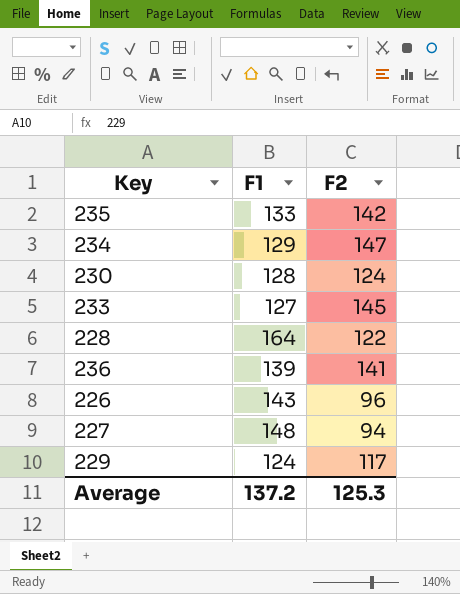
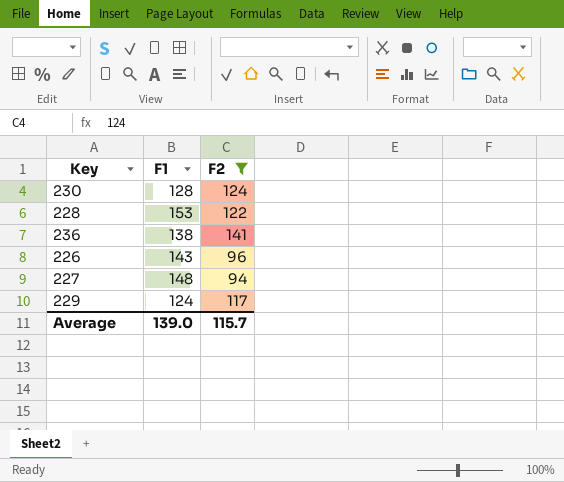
filter: none -> F2 <= 141
228 | F1: 164 -> 153
236 | F1: 139 -> 138
Average | F1: 137.2 -> 139.0
Average | F2: 125.3 -> 115.7

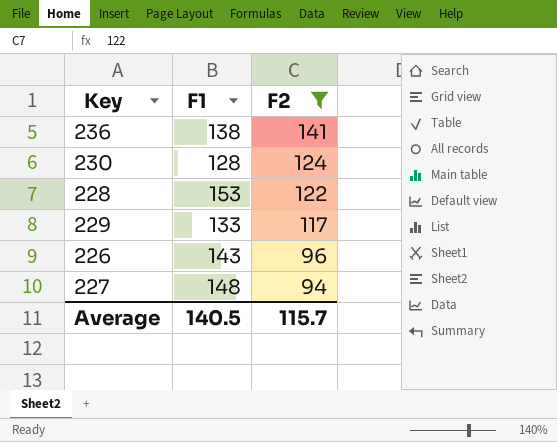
row order: none -> F2 descending
229 | F1: 124 -> 133
Average | F1: 139.0 -> 140.5

